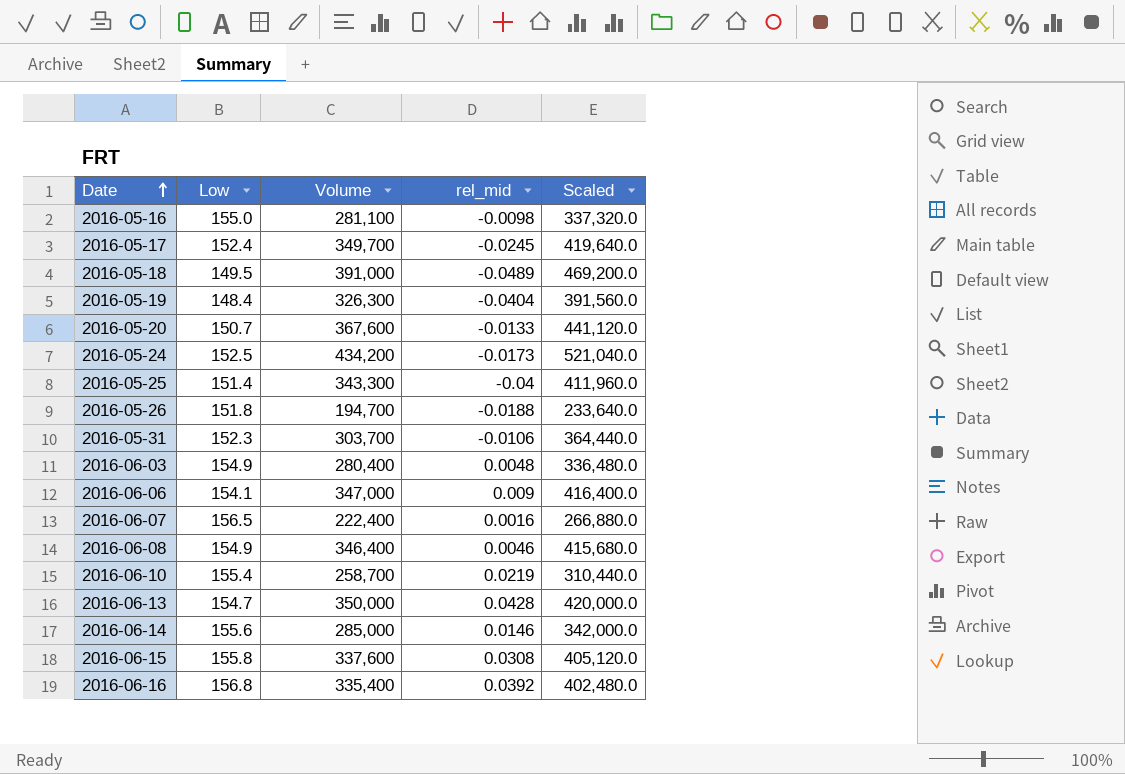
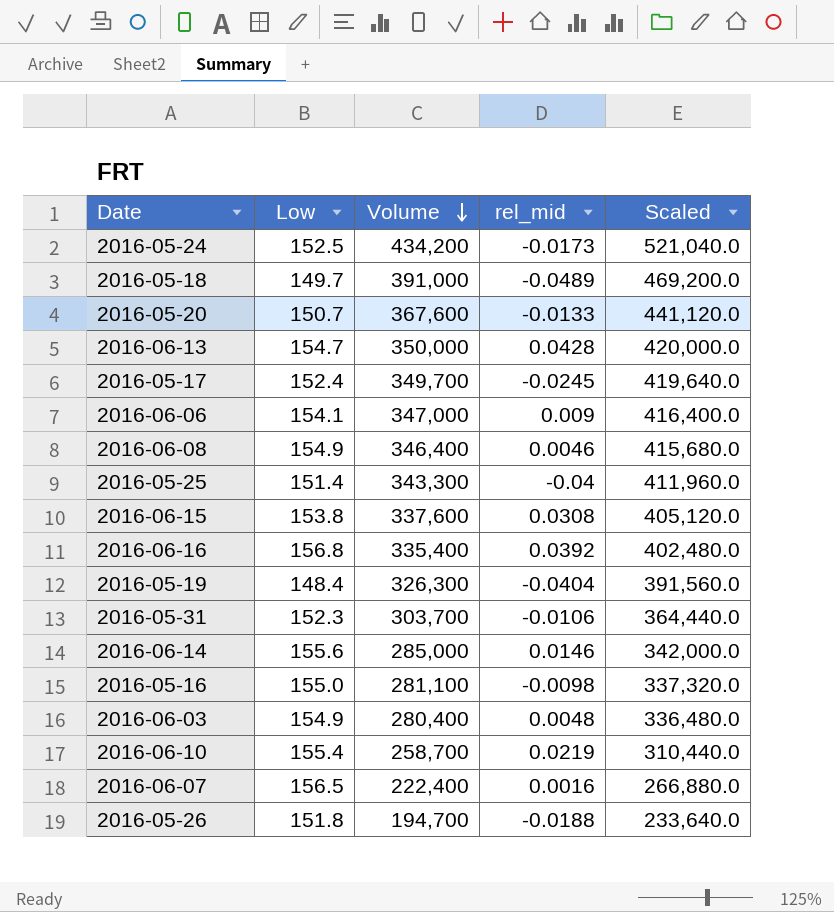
row order: Date ascending -> Volume descending
2016-05-18 | Low: 149.5 -> 149.7
2016-06-15 | Low: 155.8 -> 153.8

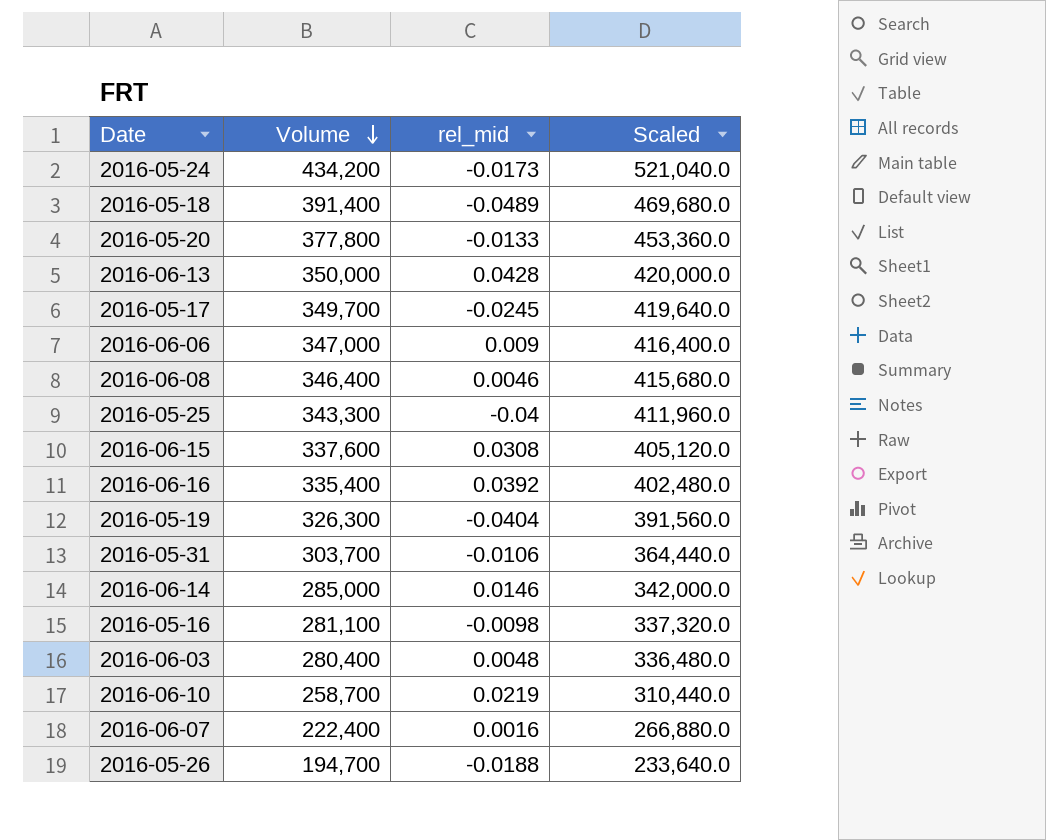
column Low | position: 2 -> none
2016-05-18 | Volume: 391,000 -> 391,400
2016-05-18 | Scaled: 469,200.0 -> 469,680.0
2016-05-20 | Volume: 367,600 -> 377,800
2016-05-20 | Scaled: 441,120.0 -> 453,360.0

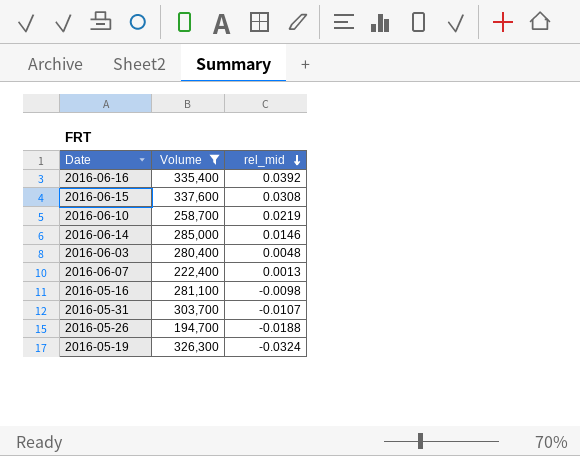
filter: none -> Volume <= 337,600
row order: Volume descending -> rel_mid descending
column Scaled | formula: [Volume] * 1.2 -> none
2016-06-07 | rel_mid: 0.0016 -> 0.0013
2016-05-31 | rel_mid: -0.0106 -> -0.0107
2016-05-19 | rel_mid: -0.0404 -> -0.0324

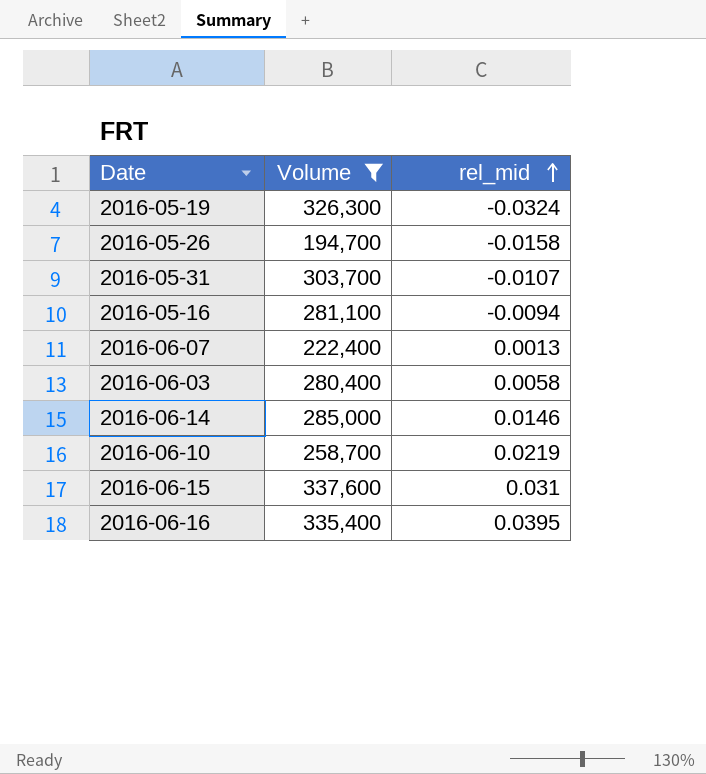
row order: rel_mid descending -> rel_mid ascending
2016-05-26 | rel_mid: -0.0188 -> -0.0158
2016-05-16 | rel_mid: -0.0098 -> -0.0094
2016-06-03 | rel_mid: 0.0048 -> 0.0058
2016-06-15 | rel_mid: 0.0308 -> 0.031
2016-06-16 | rel_mid: 0.0392 -> 0.0395

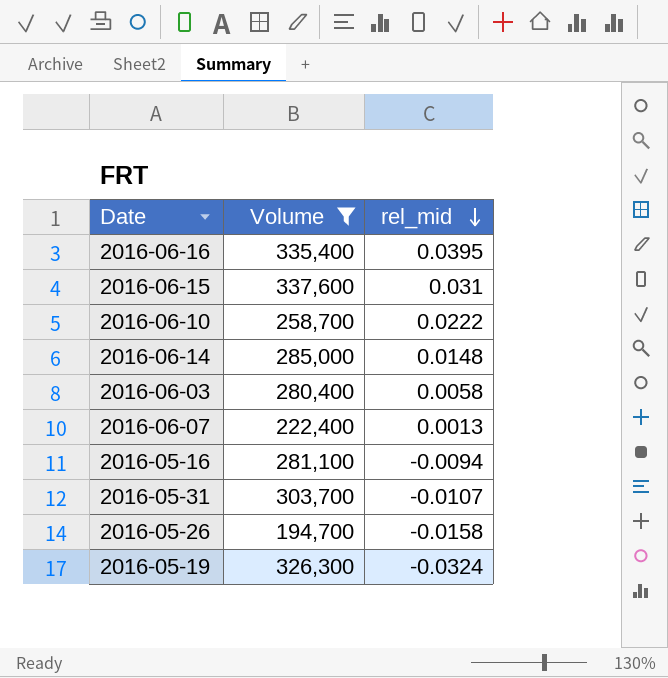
row order: rel_mid ascending -> rel_mid descending
2016-06-10 | rel_mid: 0.0219 -> 0.0222
2016-06-14 | rel_mid: 0.0146 -> 0.0148

